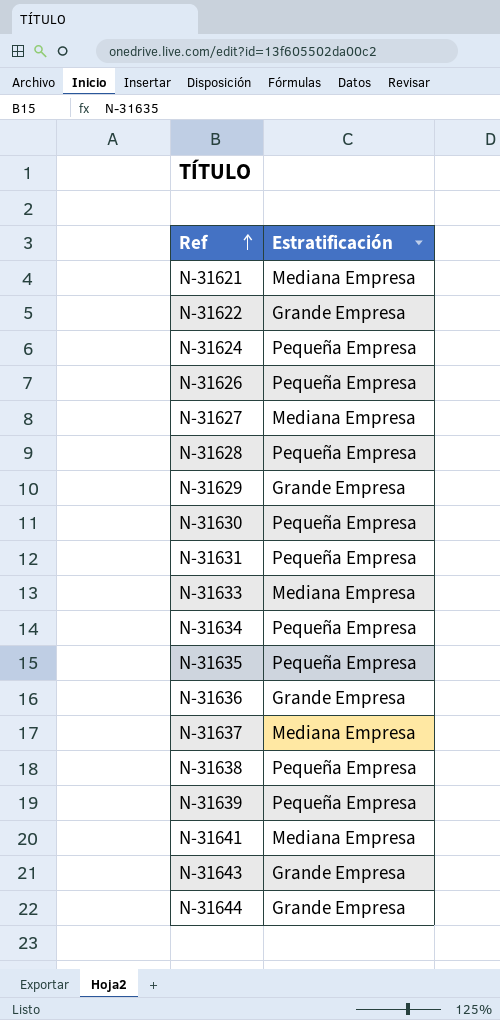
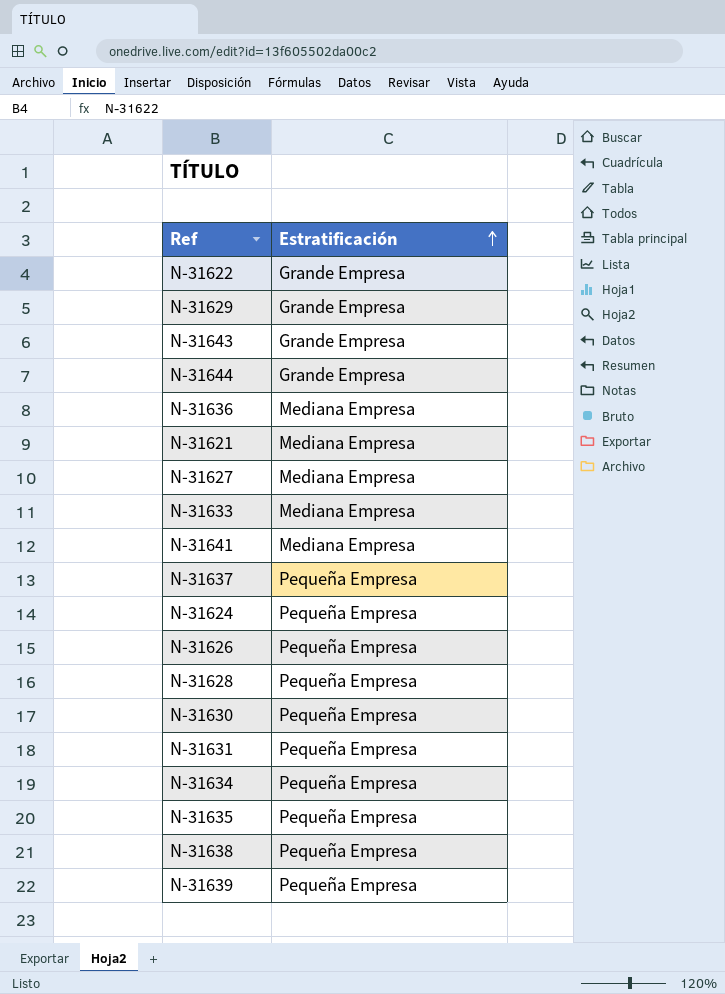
row order: Ref ascending -> Estratificación ascending
N-31636 | Estratificación: Grande Empresa -> Mediana Empresa
N-31637 | Estratificación: Mediana Empresa -> Pequeña Empresa

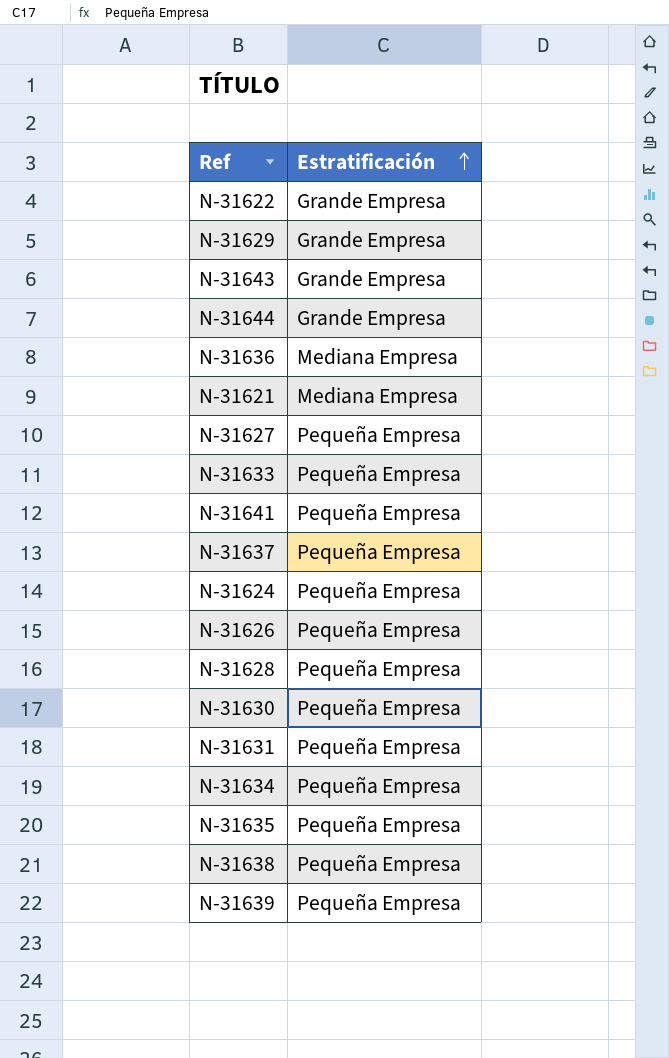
N-31627 | Estratificación: Mediana Empresa -> Pequeña Empresa
N-31633 | Estratificación: Mediana Empresa -> Pequeña Empresa
N-31641 | Estratificación: Mediana Empresa -> Pequeña Empresa

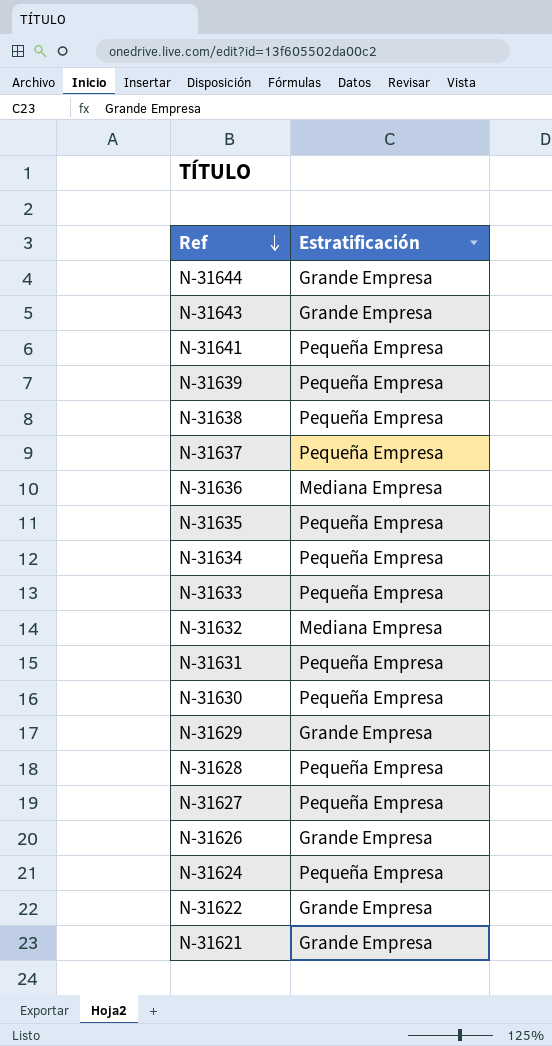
row order: Estratificación ascending -> Ref descending
row N-31632: none -> Mediana Empresa
N-31626 | Estratificación: Pequeña Empresa -> Grande Empresa
N-31621 | Estratificación: Mediana Empresa -> Grande Empresa

